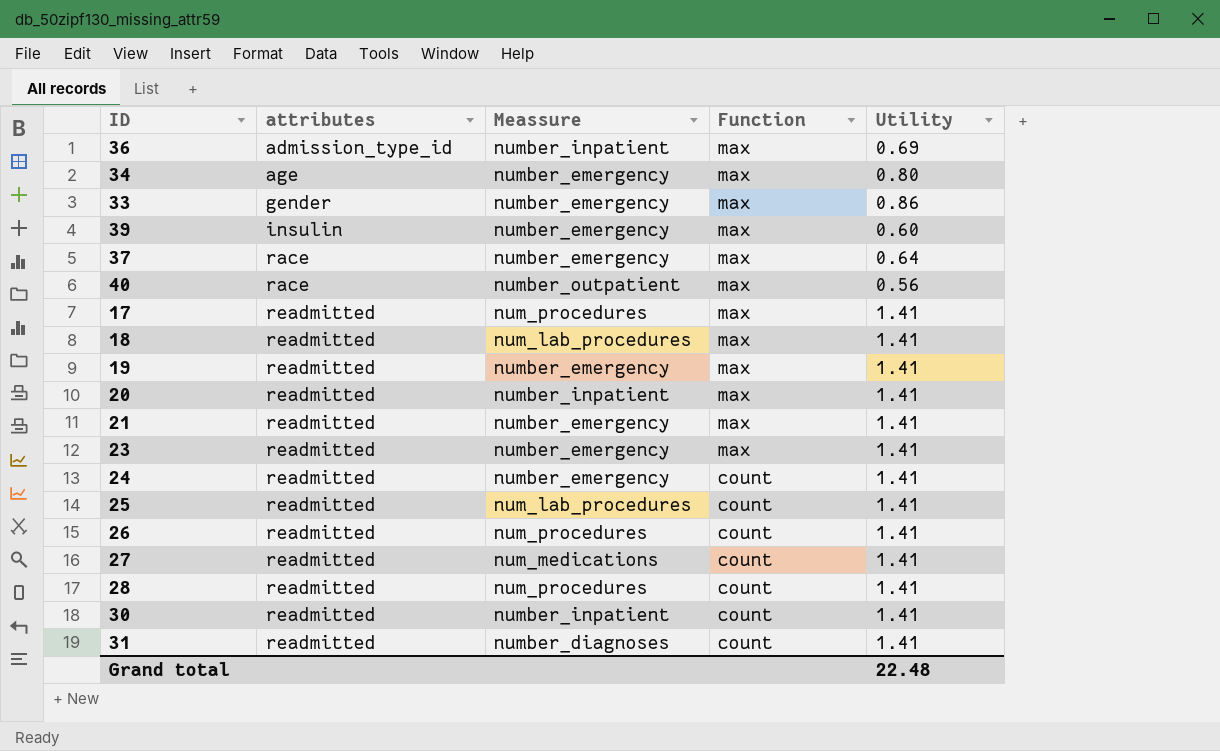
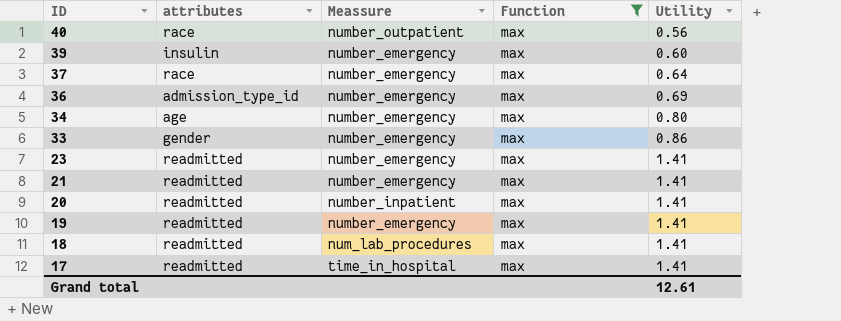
filter: none -> Function = max
row order: attributes ascending -> ID descending
36 | Meassure: number_inpatient -> number_emergency
17 | Meassure: num_procedures -> time_in_hospital
Grand total | Utility: 22.48 -> 12.61

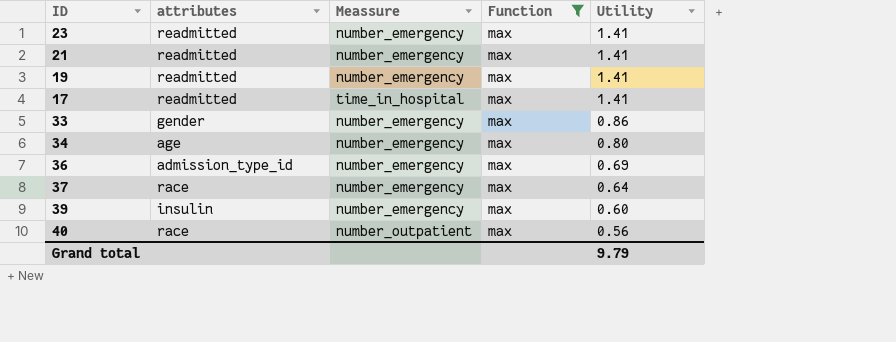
row order: ID descending -> Utility descending
row 20: readmitted | number_inpatient | max | 1.41 -> none
row 18: readmitted | num_lab_procedures | max | 1.41 -> none
Grand total | Utility: 12.61 -> 9.79

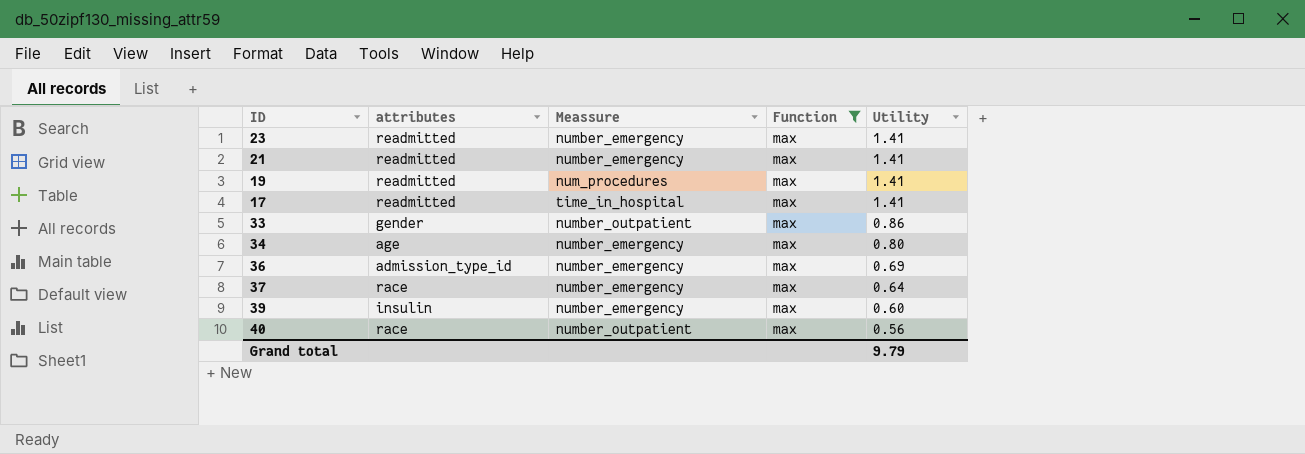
19 | Meassure: number_emergency -> num_procedures
33 | Meassure: number_emergency -> number_outpatient

